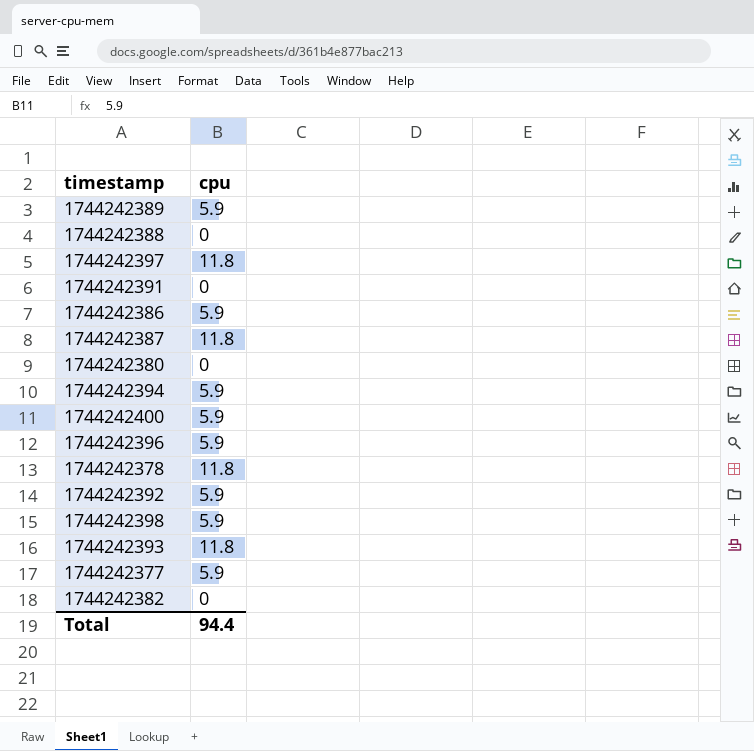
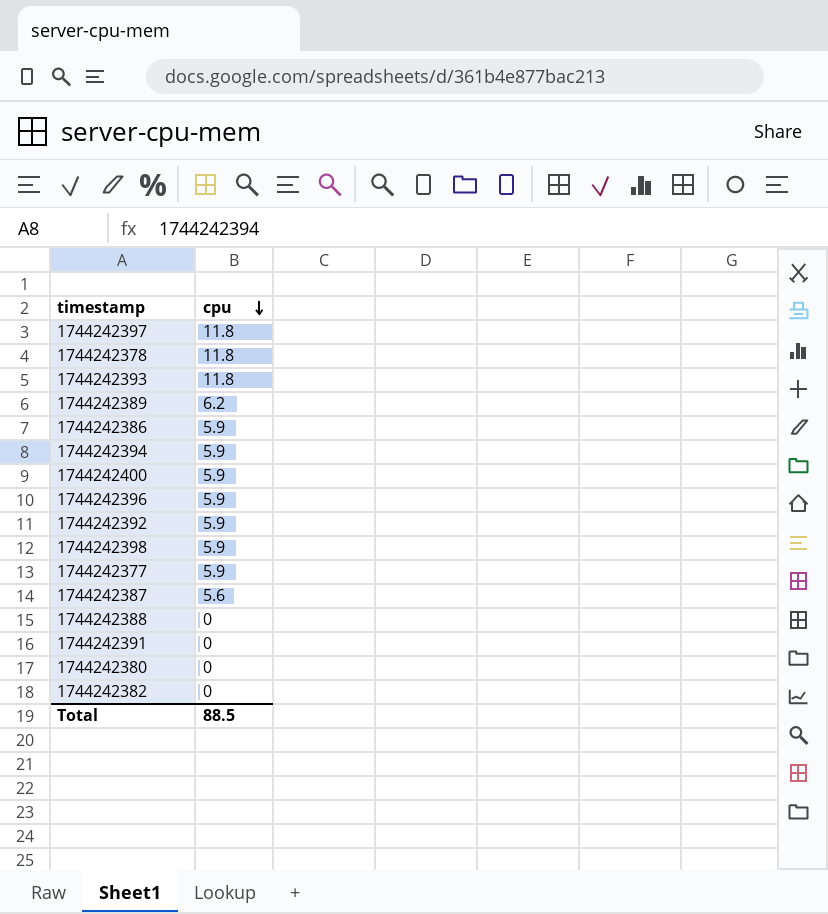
row order: none -> cpu descending
1744242389 | cpu: 5.9 -> 6.2
1744242387 | cpu: 11.8 -> 5.6
Total | cpu: 94.4 -> 88.5

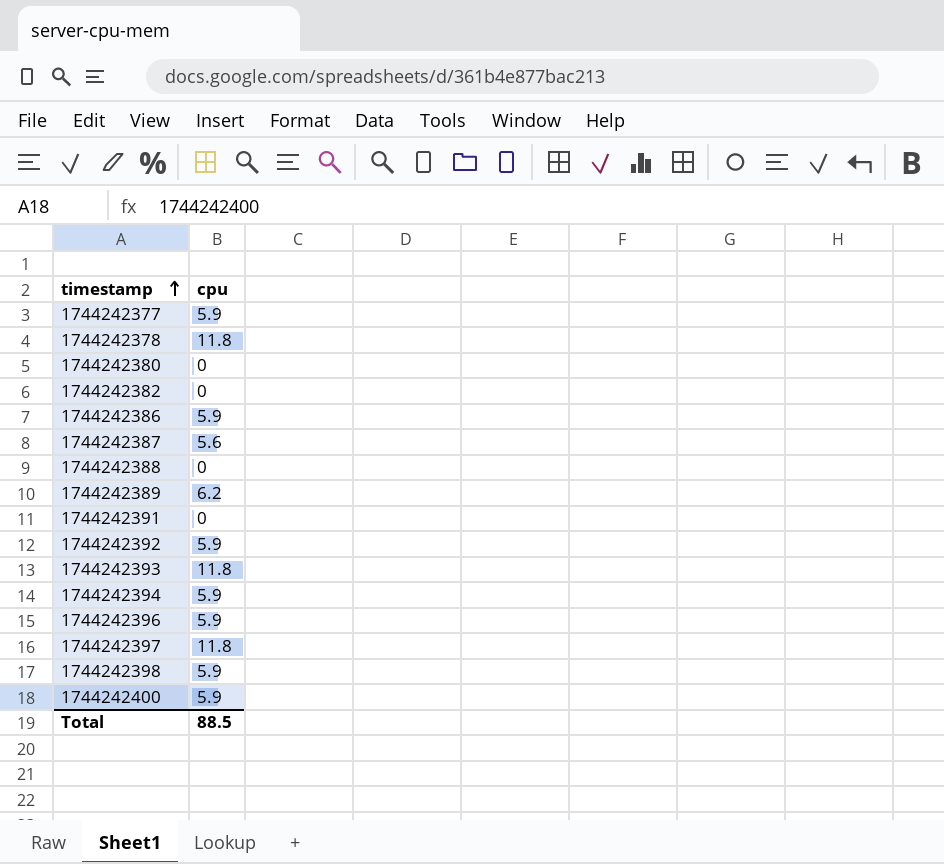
row order: cpu descending -> timestamp ascending

